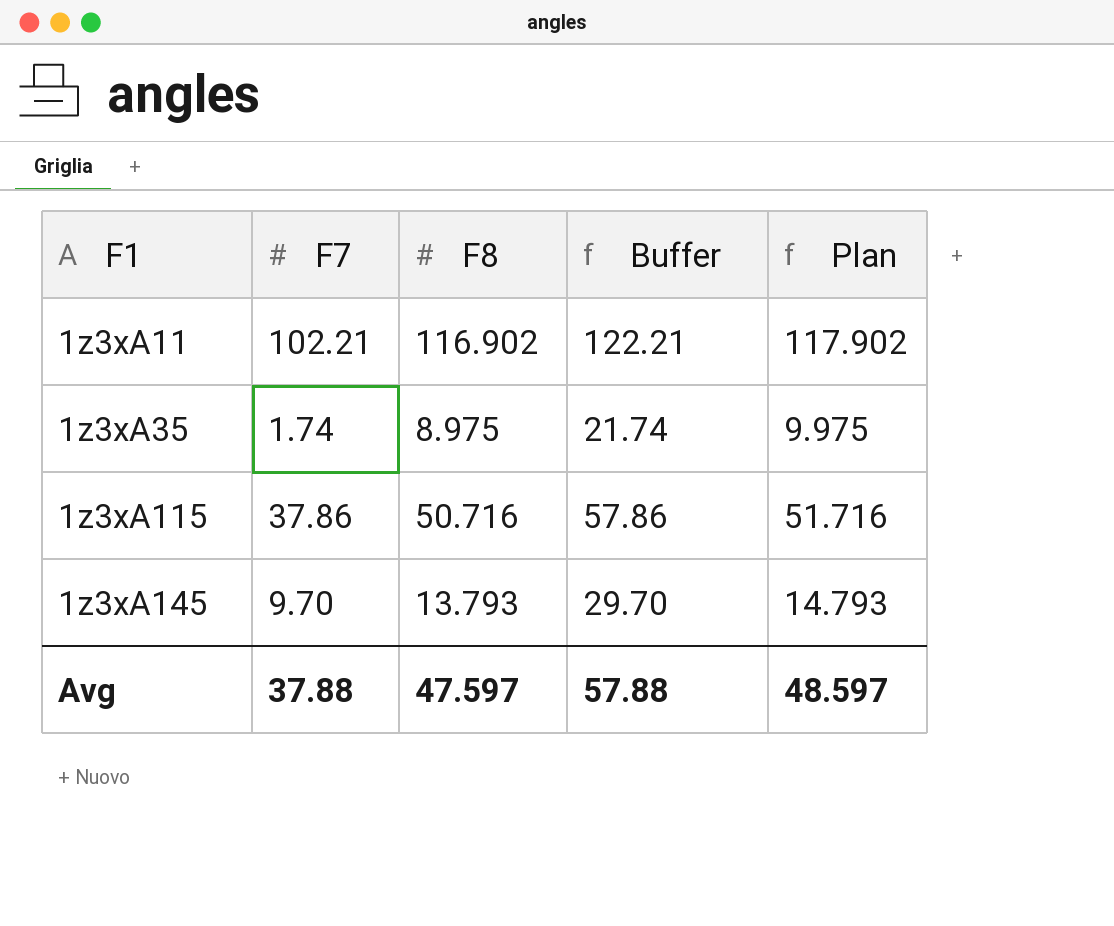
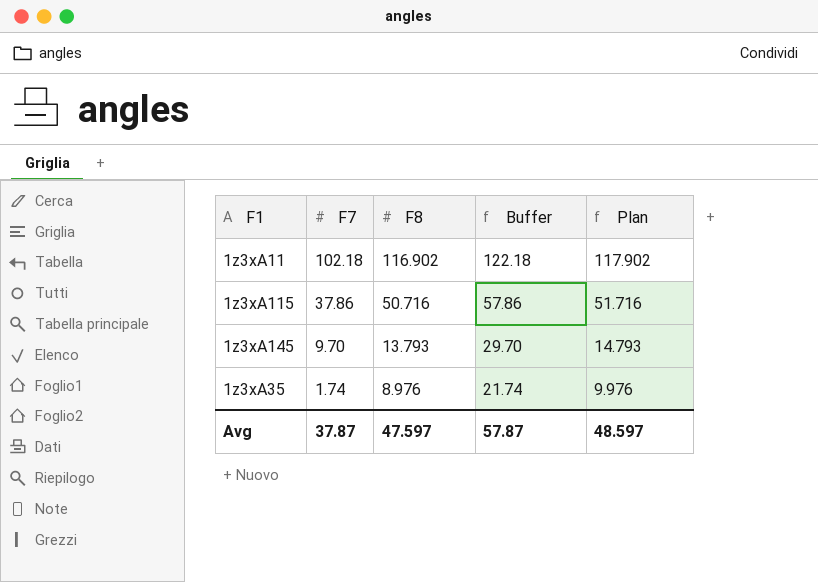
row order: F1 ascending -> F7 descending
1z3xA11 | F7: 102.21 -> 102.18
1z3xA11 | Buffer: 122.21 -> 122.18
1z3xA35 | F8: 8.975 -> 8.976
1z3xA35 | Plan: 9.975 -> 9.976
Avg | F7: 37.88 -> 37.87
Avg | Buffer: 57.88 -> 57.87

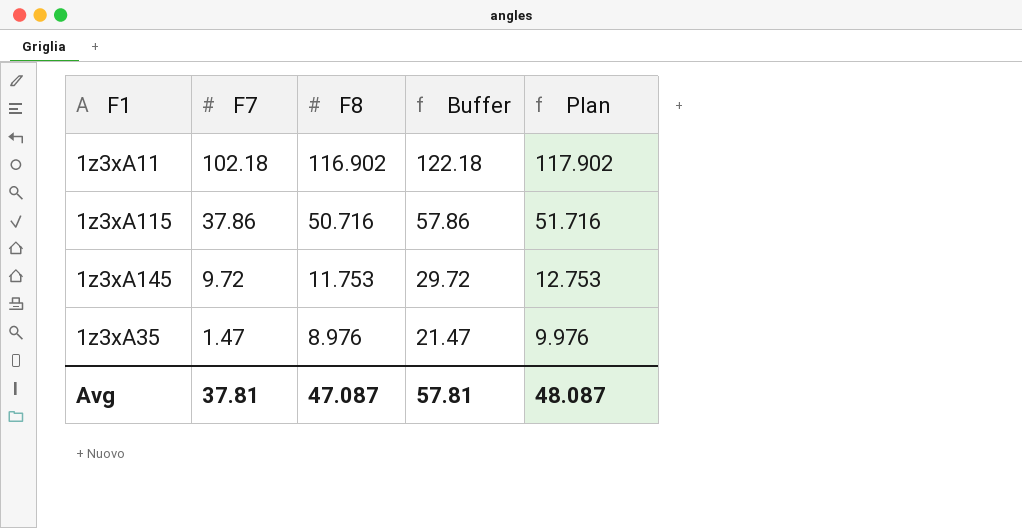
1z3xA145 | F7: 9.70 -> 9.72
1z3xA145 | F8: 13.793 -> 11.753
1z3xA145 | Buffer: 29.70 -> 29.72
1z3xA145 | Plan: 14.793 -> 12.753
1z3xA35 | F7: 1.74 -> 1.47
1z3xA35 | Buffer: 21.74 -> 21.47
Avg | F7: 37.87 -> 37.81
Avg | F8: 47.597 -> 47.087
Avg | Buffer: 57.87 -> 57.81
Avg | Plan: 48.597 -> 48.087

